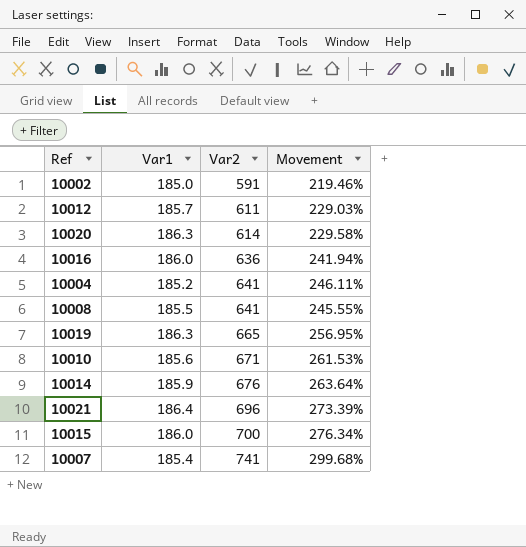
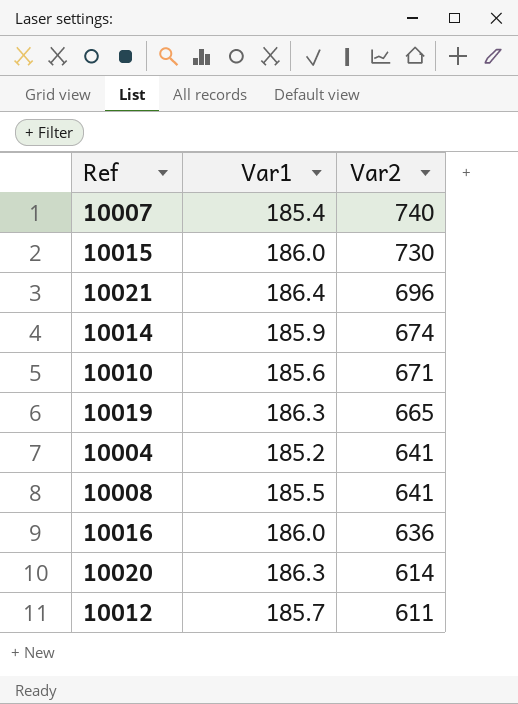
row order: Var2 ascending -> Var2 descending
column Movement | formula: ([Var2] - [Var1]) / [Var1] -> none
row 10002: 185.0 | 591 | 219.46% -> none
10007 | Var2: 741 -> 740
10015 | Var2: 700 -> 730
10014 | Var2: 676 -> 674

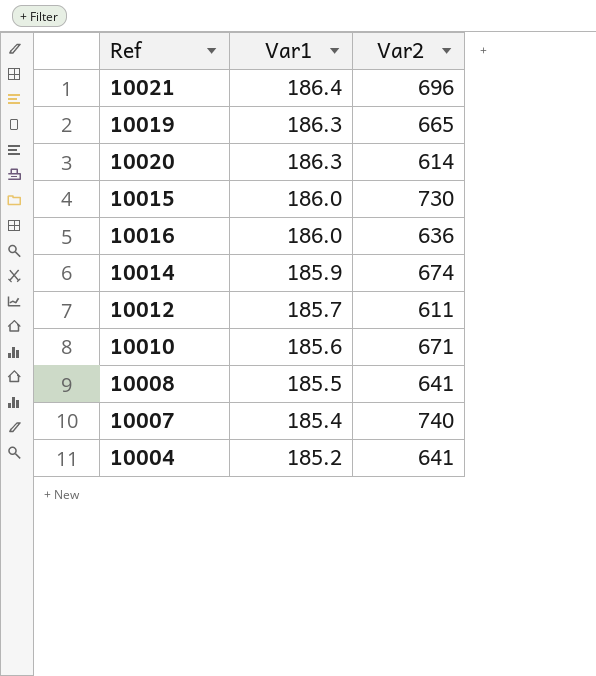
row order: Var2 descending -> Var1 descending

